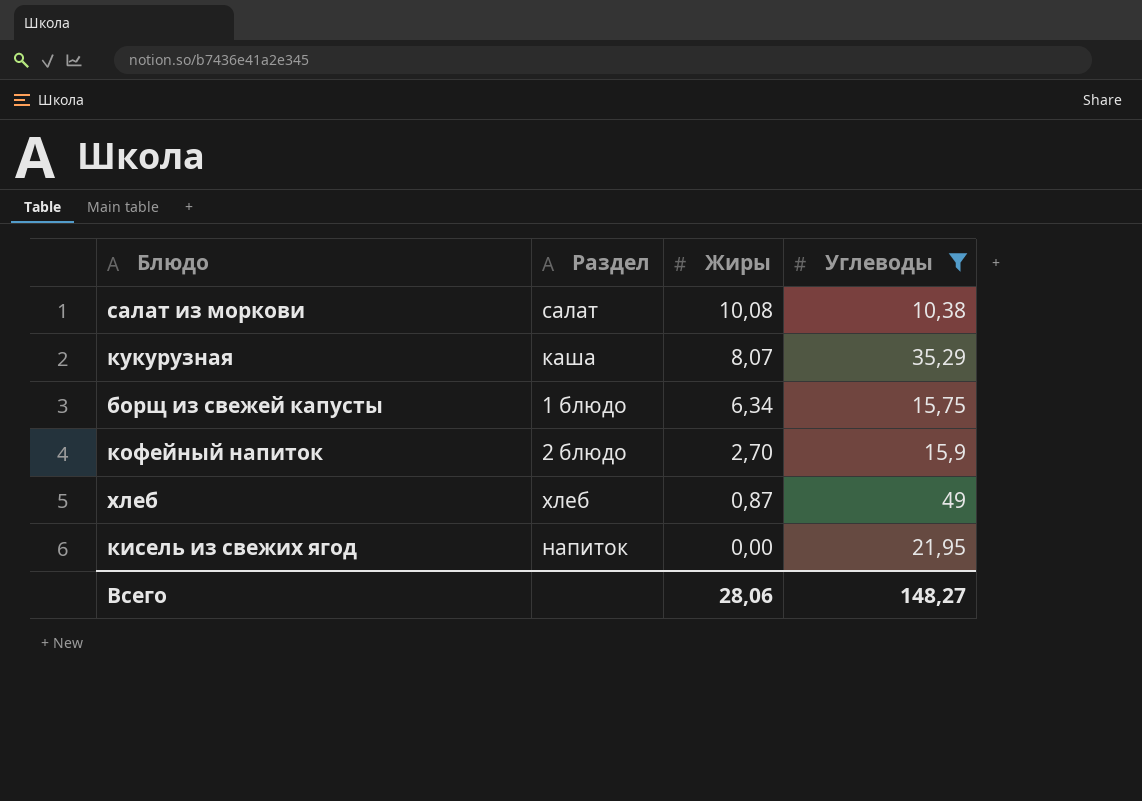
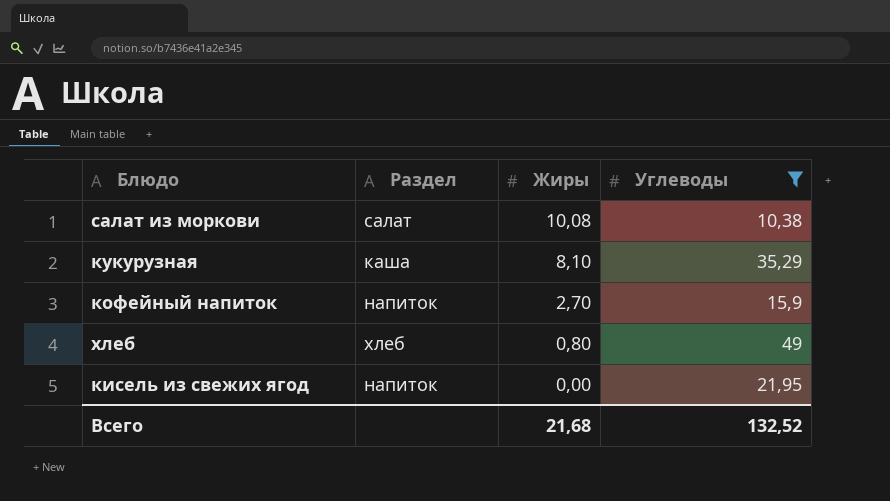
row борщ из свежей капусты: 1 блюдо | 6,34 | 15,75 -> none
кукурузная | Жиры: 8,07 -> 8,10
кофейный напиток | Раздел: 2 блюдо -> напиток
хлеб | Жиры: 0,87 -> 0,80
Всего | Жиры: 28,06 -> 21,68
Всего | Углеводы: 148,27 -> 132,52

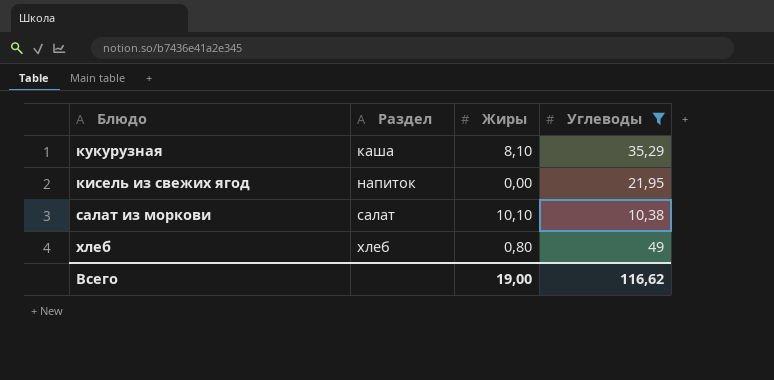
row order: Жиры descending -> Раздел ascending
row кофейный напиток: напиток | 2,70 | 15,9 -> none
салат из моркови | Жиры: 10,08 -> 10,10
Всего | Жиры: 21,68 -> 19,00
Всего | Углеводы: 132,52 -> 116,62

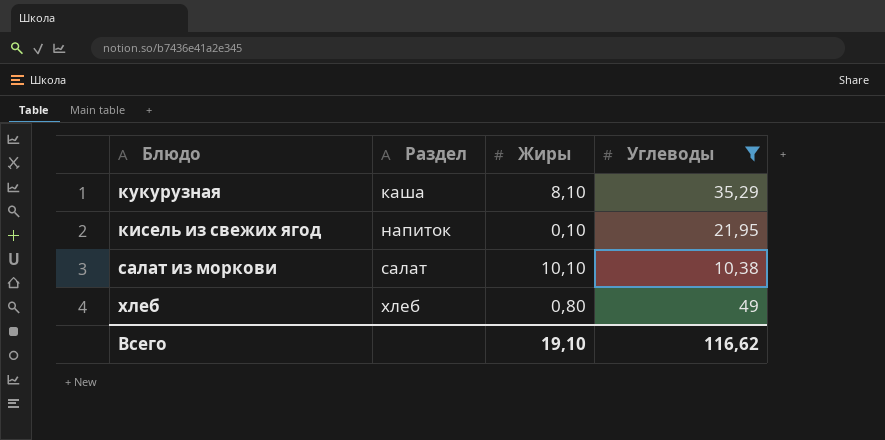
кисель из свежих ягод | Жиры: 0,00 -> 0,10
Всего | Жиры: 19,00 -> 19,10

